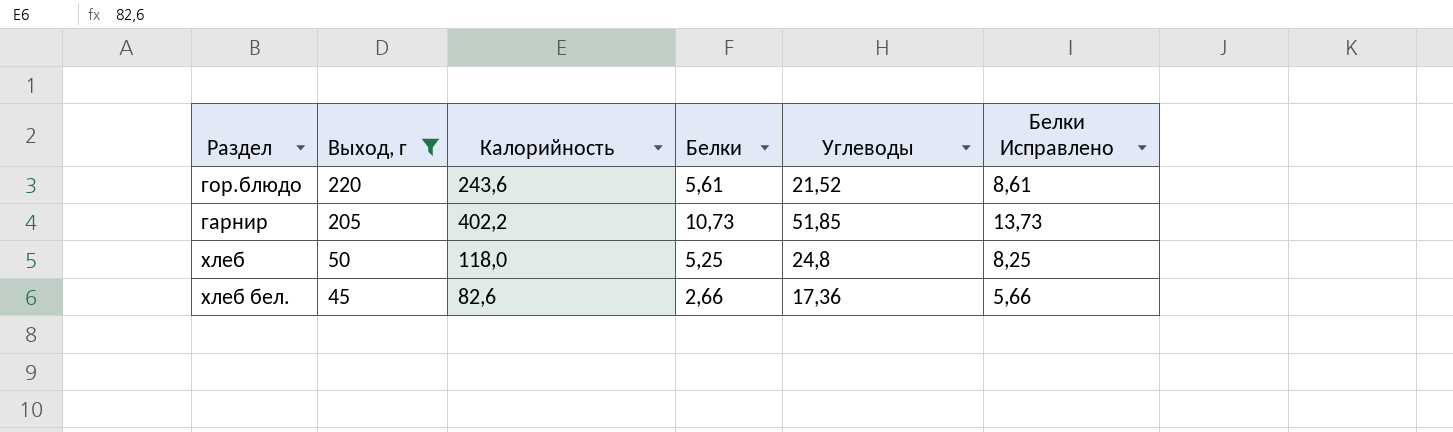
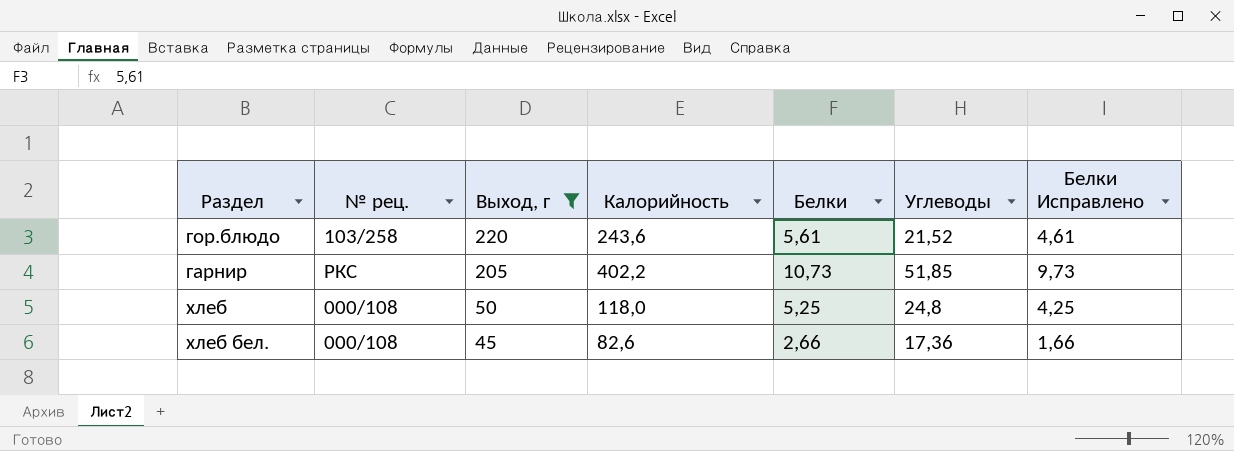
column № рец. | position: none -> 2
column Белки Исправлено | formula: [Белки] + 3 -> [Белки] - 1

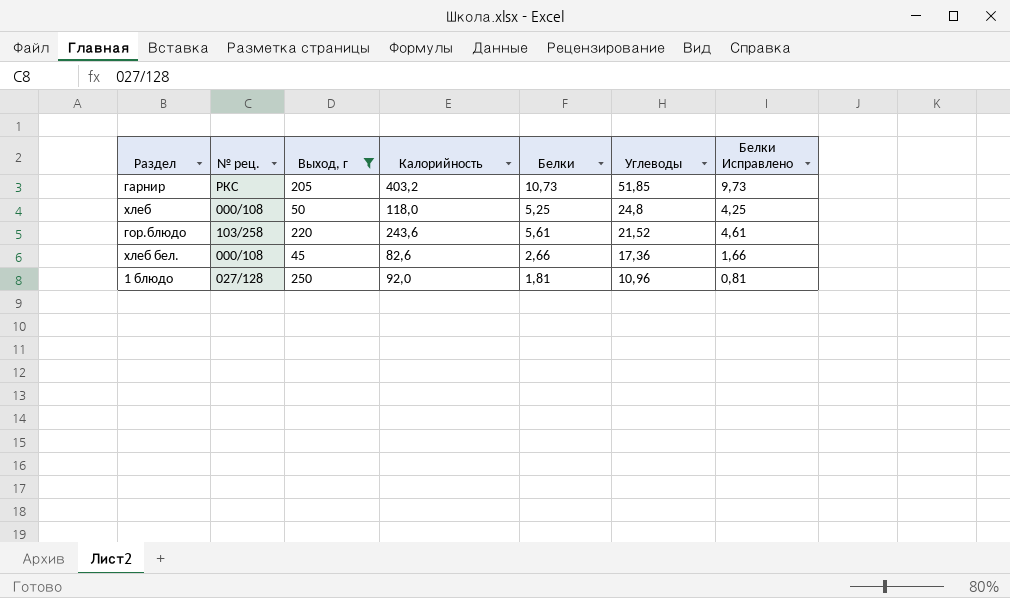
row order: Выход, г descending -> Углеводы descending
гарнир | Калорийность: 402,2 -> 403,2
row 1 блюдо: none -> 027/128 | 250 | 92,0 | 1,81 | 10,96 | 0,81

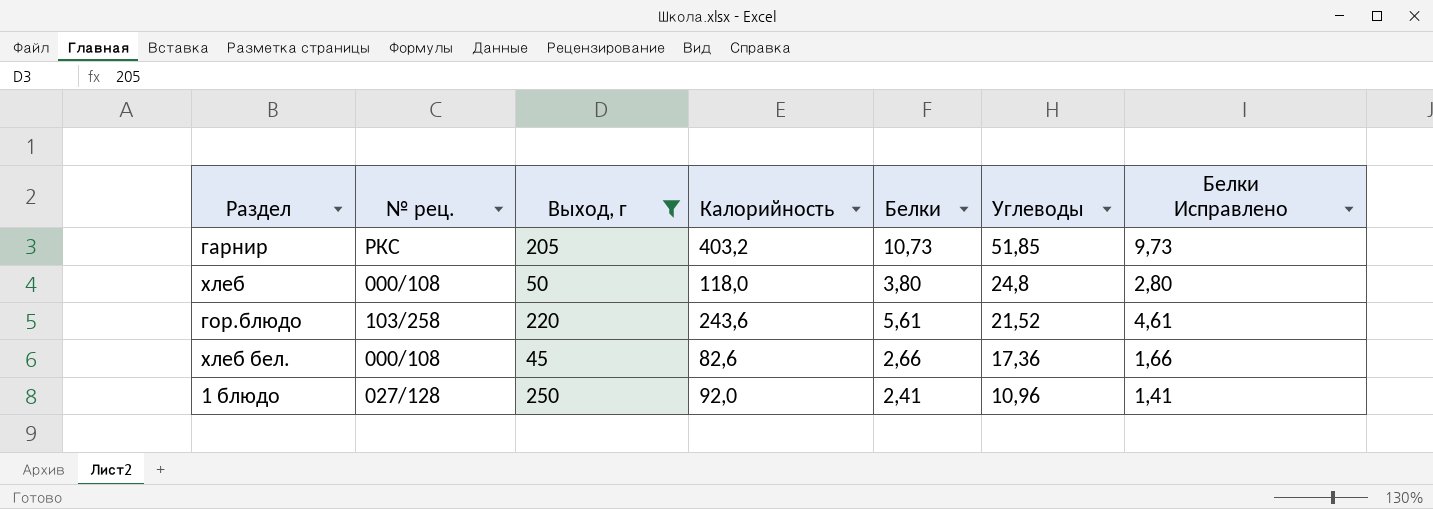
хлеб | Белки: 5,25 -> 3,80
хлеб | Белки Исправлено: 4,25 -> 2,80
1 блюдо | Белки: 1,81 -> 2,41
1 блюдо | Белки Исправлено: 0,81 -> 1,41

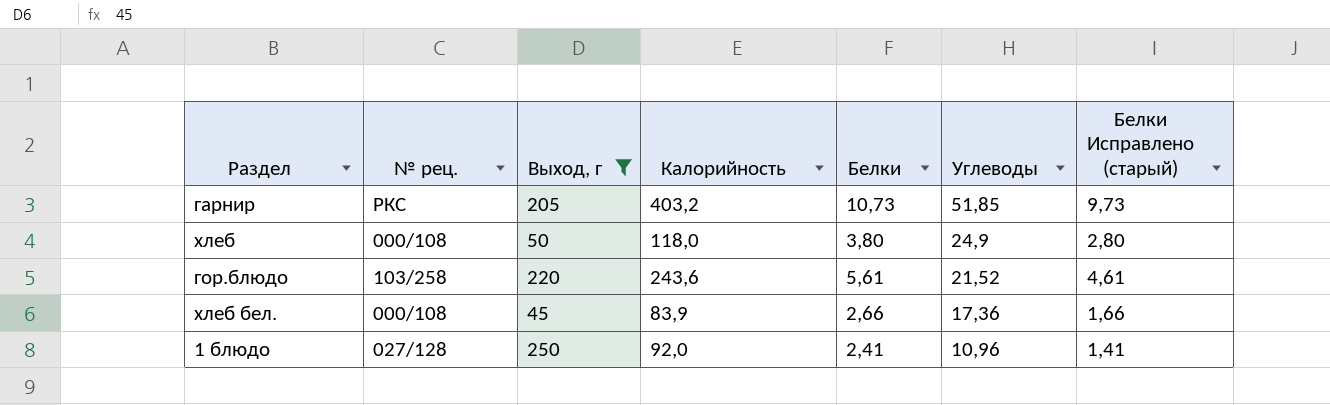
column name: Белки Исправлено -> Белки Исправлено (старый)
хлеб | Углеводы: 24,8 -> 24,9
хлеб бел. | Калорийность: 82,6 -> 83,9

